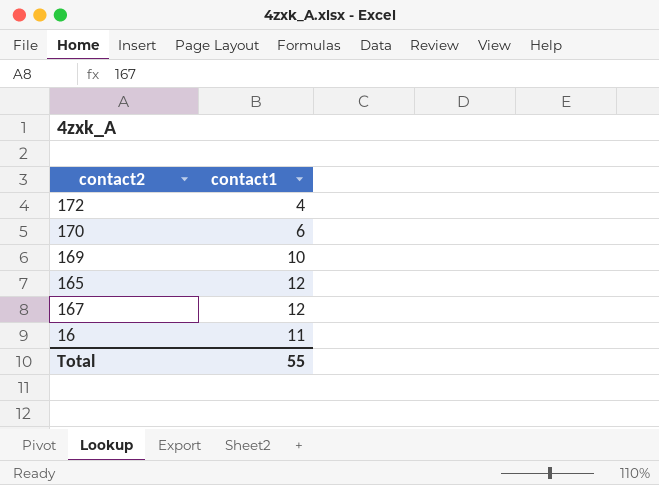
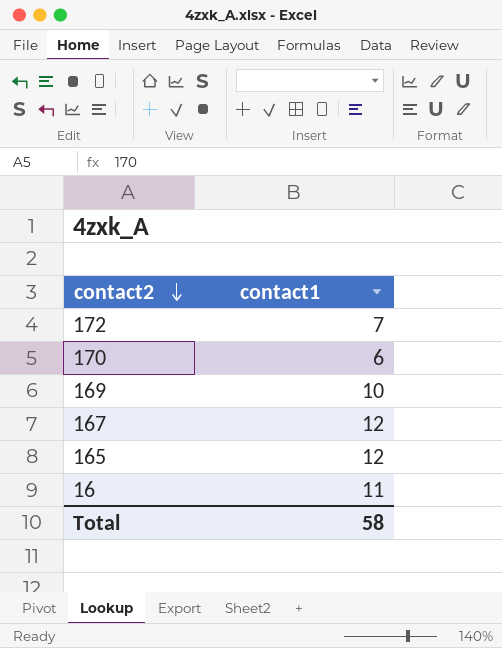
row order: none -> contact2 descending
172 | contact1: 4 -> 7
Total | contact1: 55 -> 58

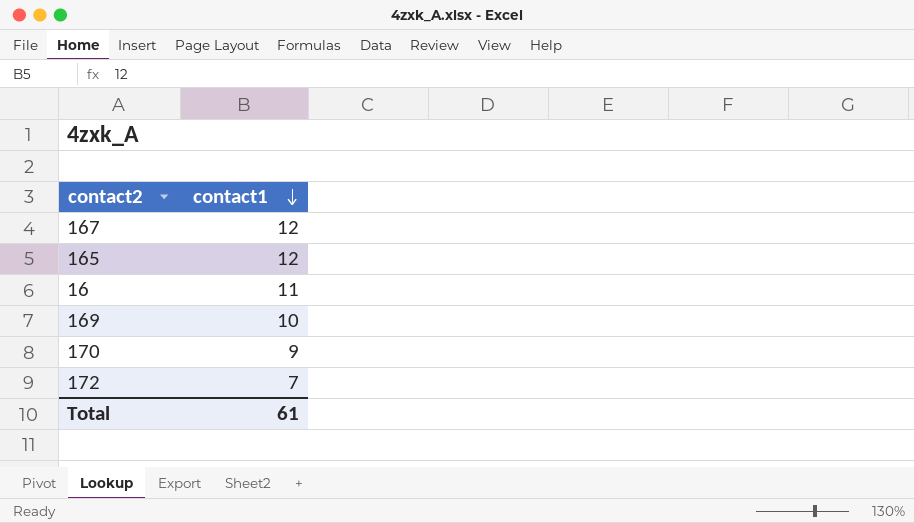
row order: contact2 descending -> contact1 descending
170 | contact1: 6 -> 9
Total | contact1: 58 -> 61

